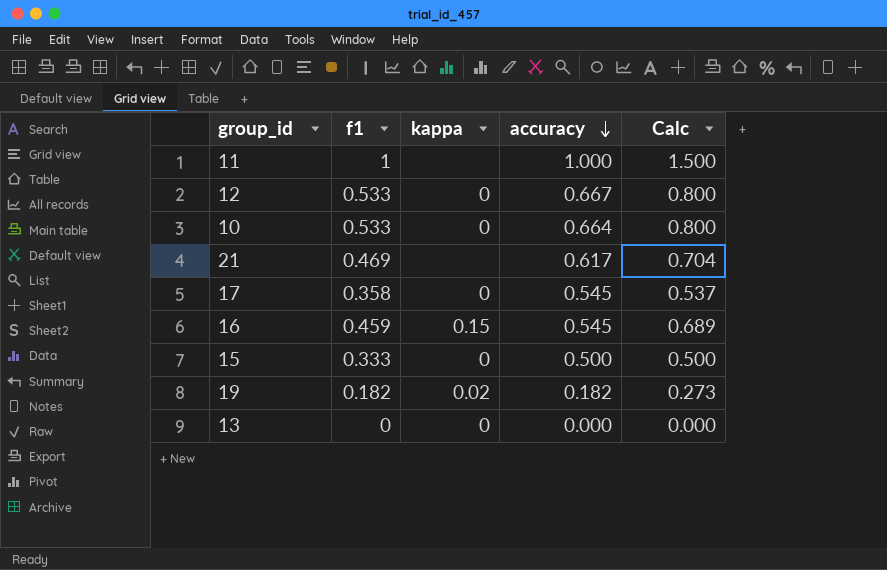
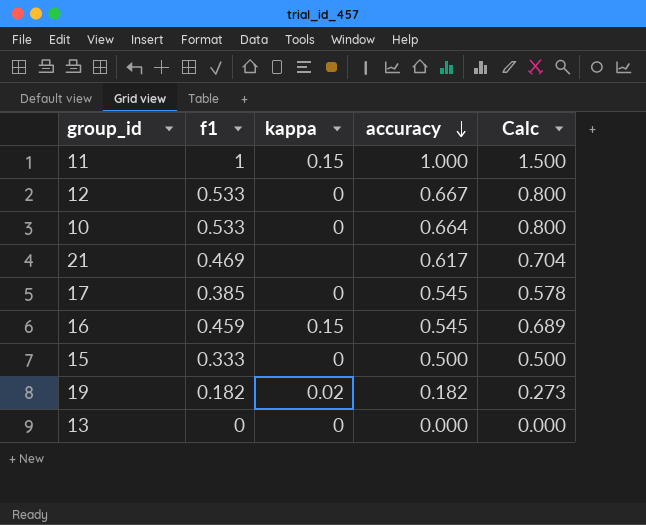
11 | kappa: none -> 0.15
17 | f1: 0.358 -> 0.385
17 | Calc: 0.537 -> 0.578

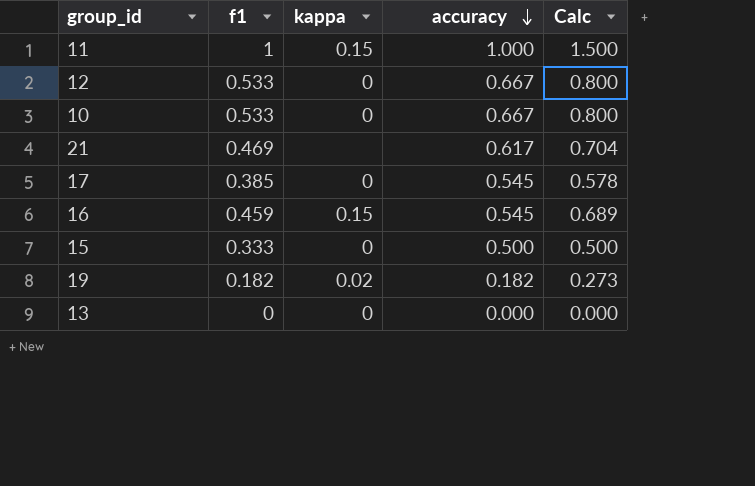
10 | accuracy: 0.664 -> 0.667

